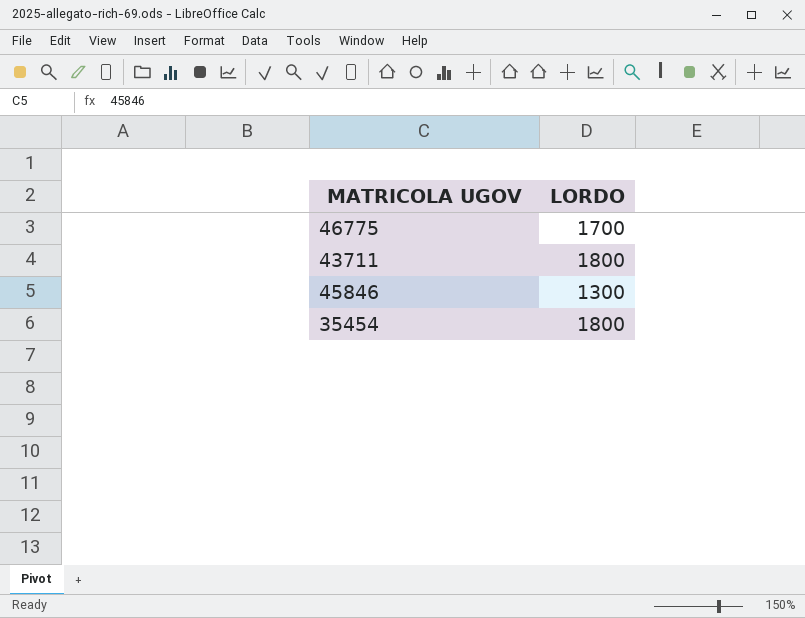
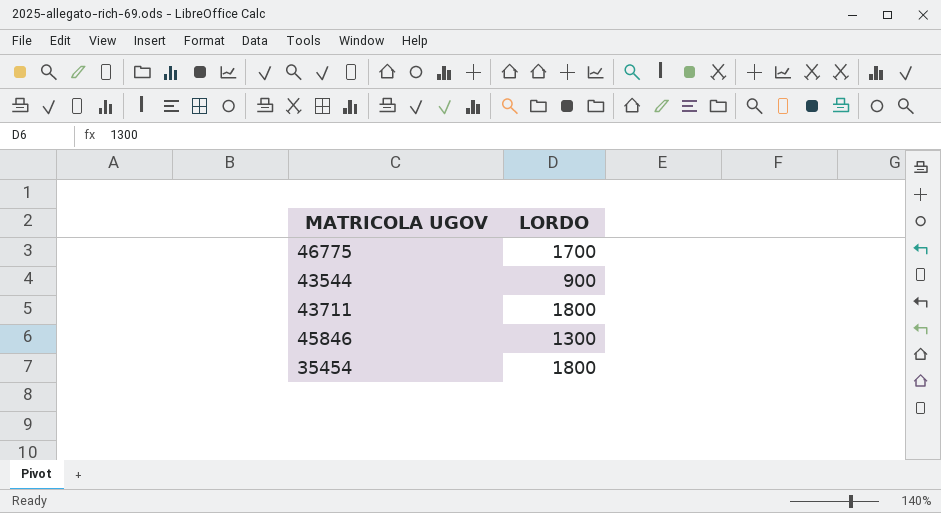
row 43544: none -> 900

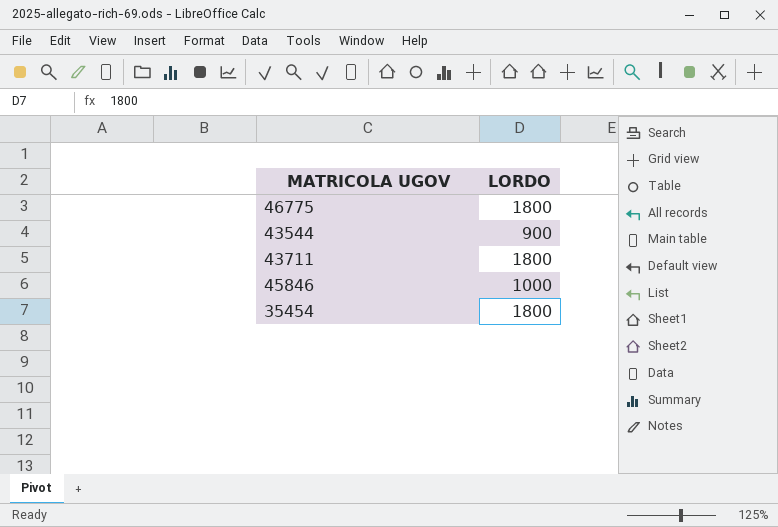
46775 | LORDO: 1700 -> 1800
45846 | LORDO: 1300 -> 1000

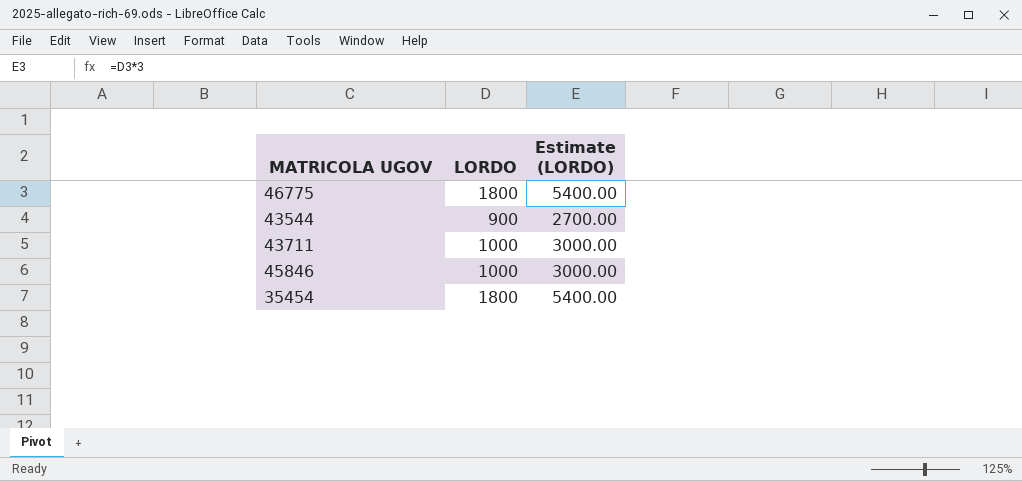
column Estimate (LORDO) | formula: none -> [LORDO] * 3
43711 | LORDO: 1800 -> 1000

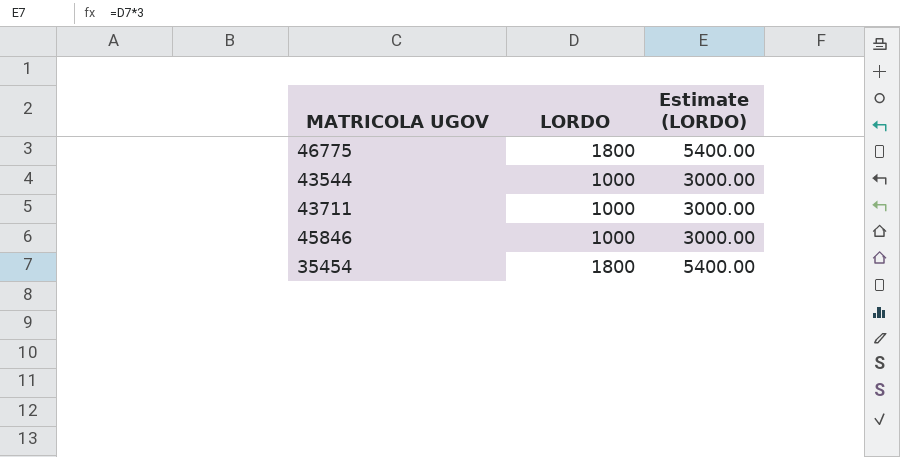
43544 | LORDO: 900 -> 1000
43544 | Estimate (LORDO): 2700.00 -> 3000.00

